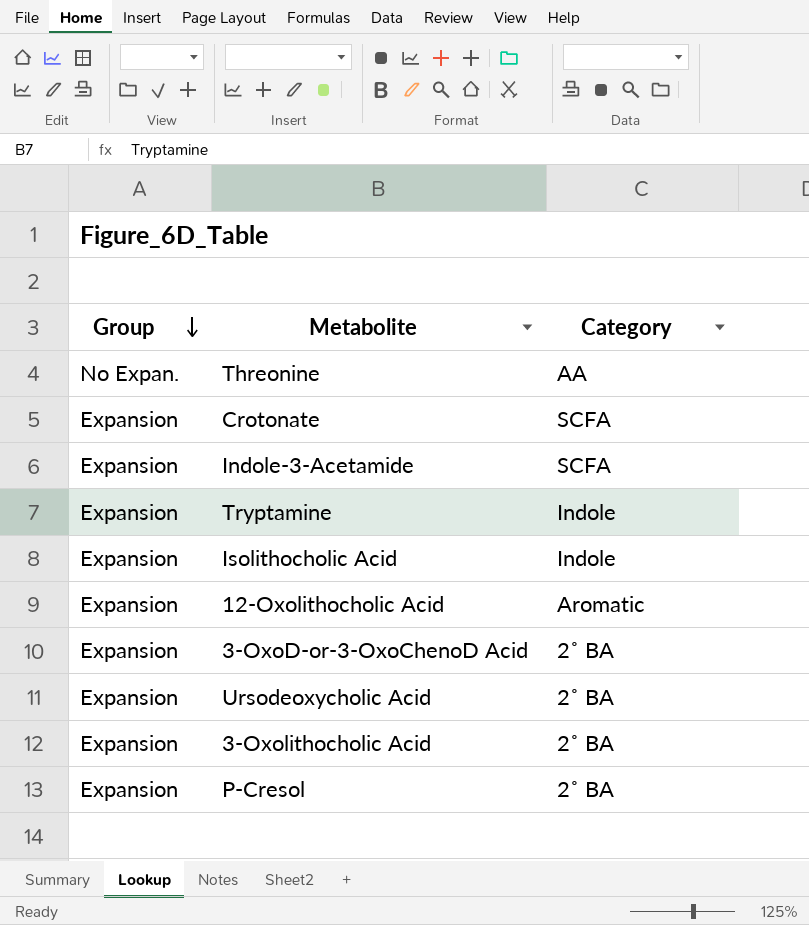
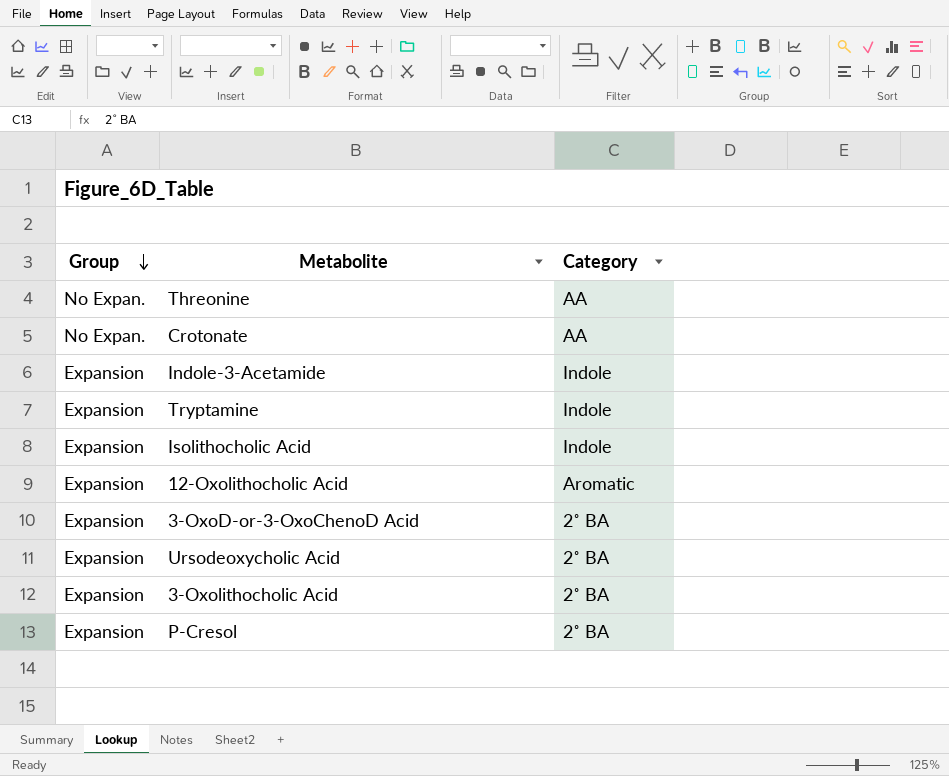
Crotonate | Group: Expansion -> No Expan.
Crotonate | Category: SCFA -> AA
Indole-3-Acetamide | Category: SCFA -> Indole

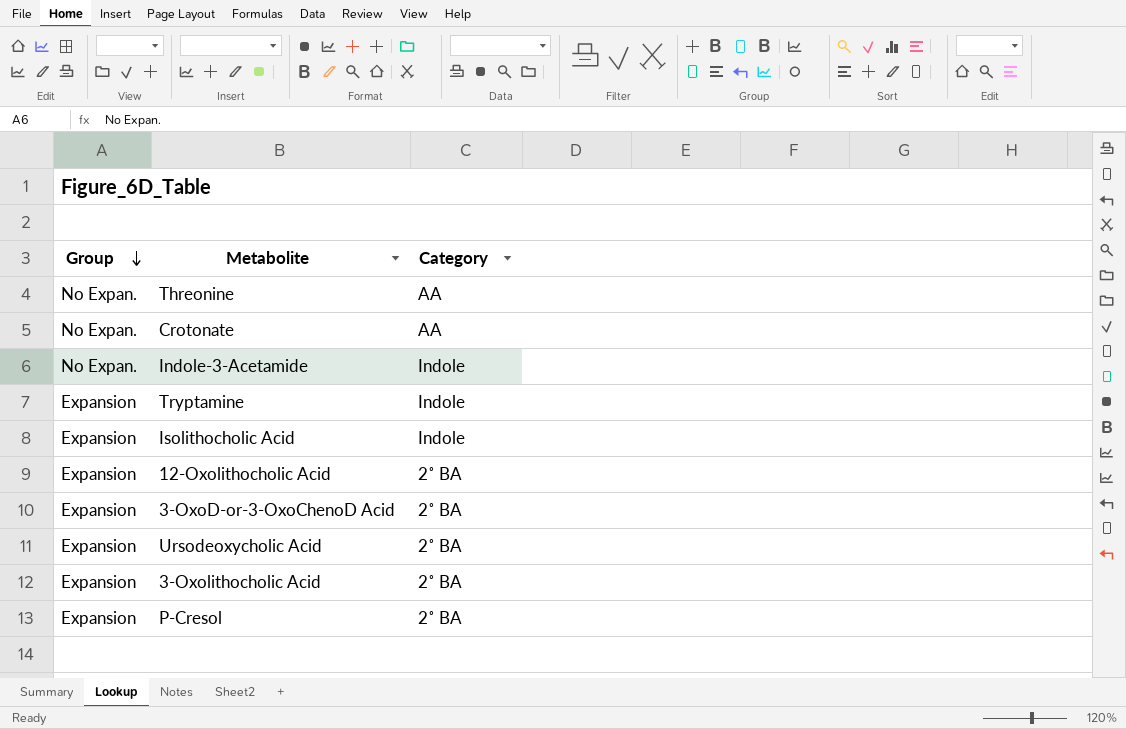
Indole-3-Acetamide | Group: Expansion -> No Expan.
12-Oxolithocholic Acid | Category: Aromatic -> 2˚ BA

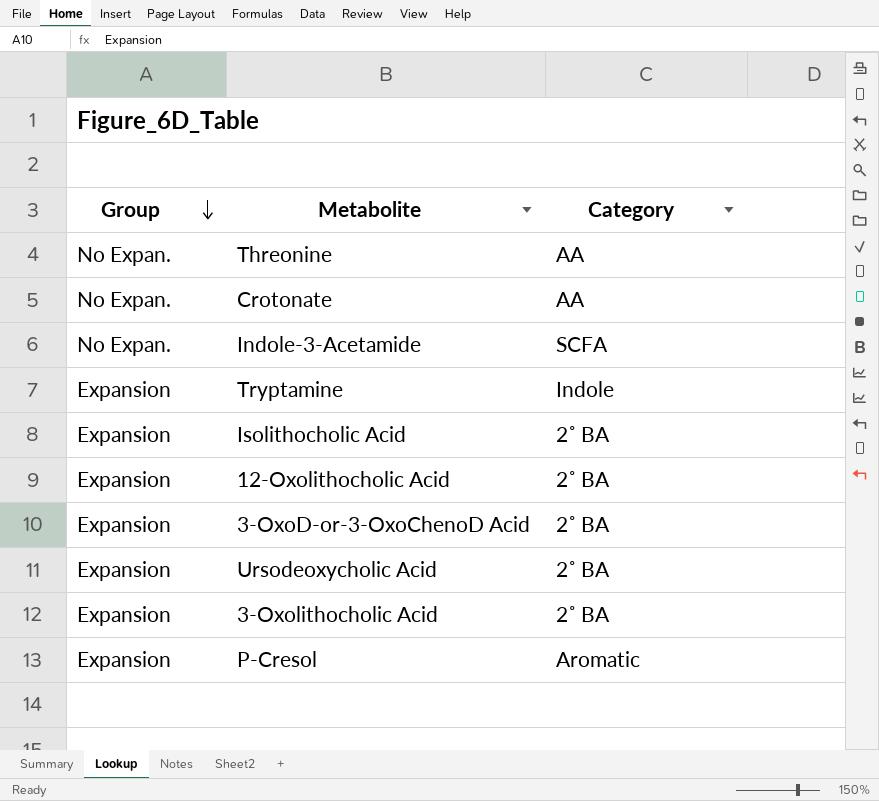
Indole-3-Acetamide | Category: Indole -> SCFA
Isolithocholic Acid | Category: Indole -> 2˚ BA
P-Cresol | Category: 2˚ BA -> Aromatic

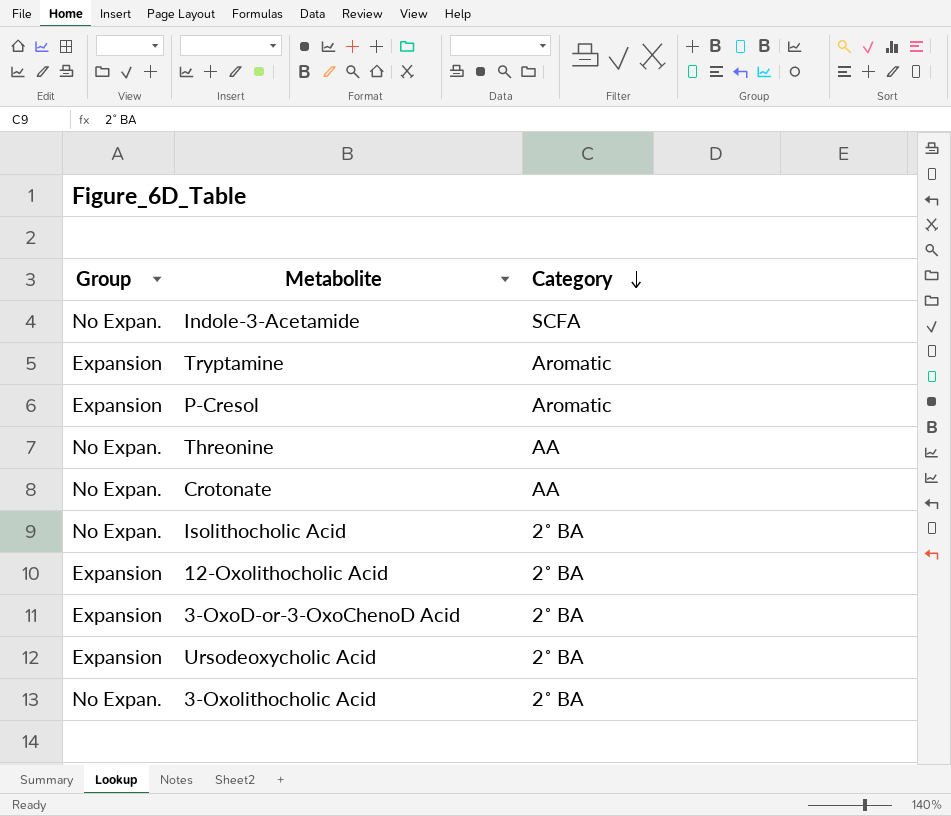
row order: Group descending -> Category descending
Tryptamine | Category: Indole -> Aromatic
Isolithocholic Acid | Group: Expansion -> No Expan.
3-Oxolithocholic Acid | Group: Expansion -> No Expan.

